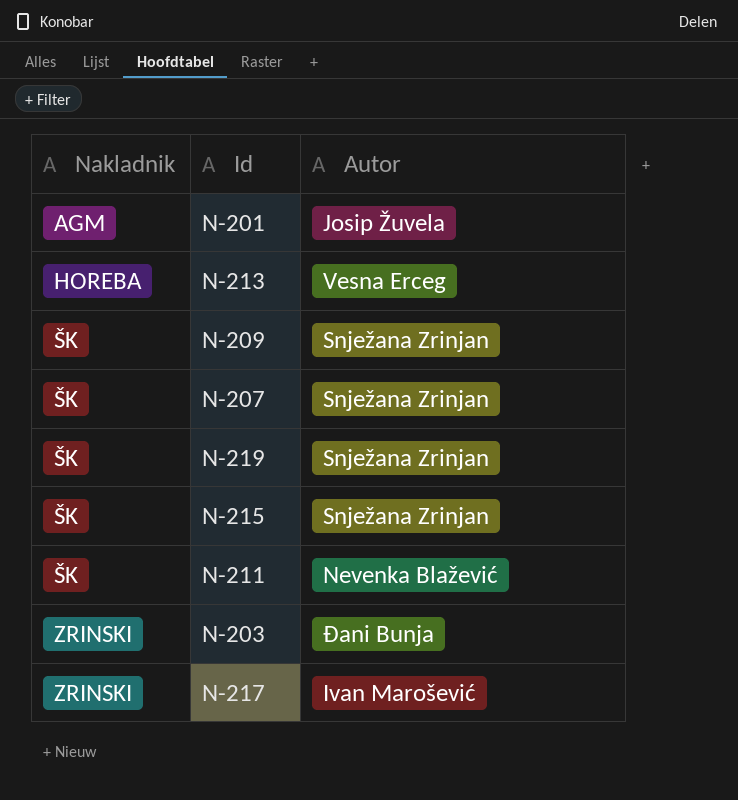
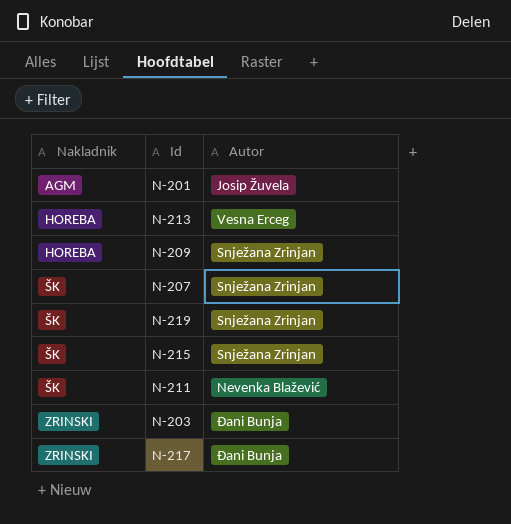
N-209 | Nakladnik: ŠK -> HOREBA
N-217 | Autor: Ivan Marošević -> Đani Bunja

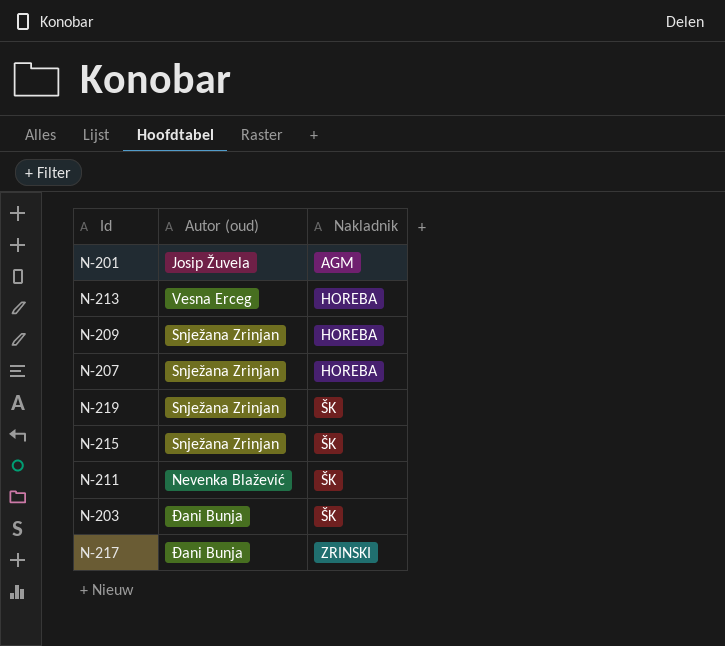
column name: Autor -> Autor (oud)
column Nakladnik | position: 1 -> 3
N-207 | Nakladnik: ŠK -> HOREBA
N-203 | Nakladnik: ZRINSKI -> ŠK

